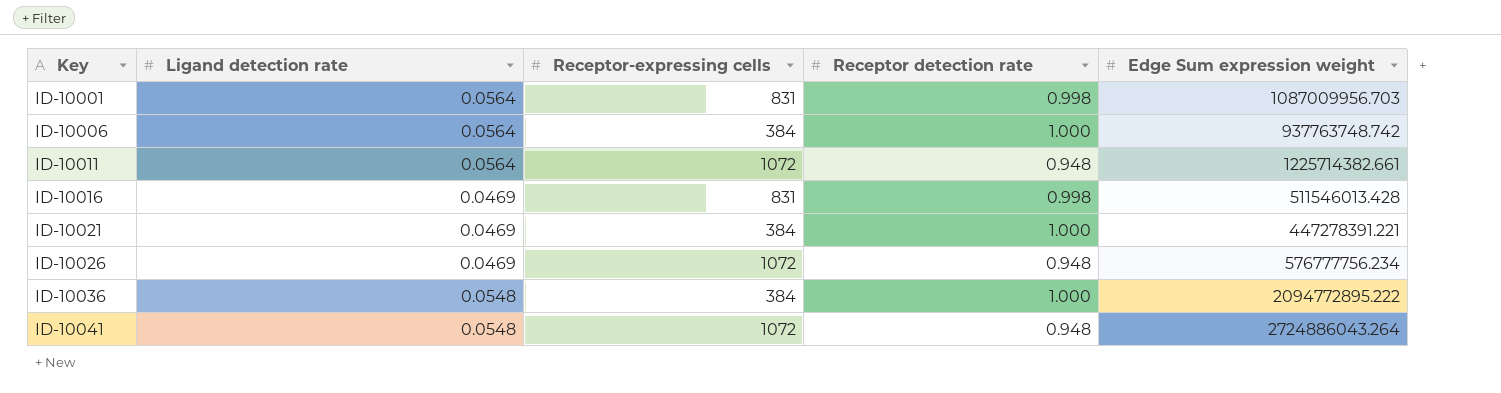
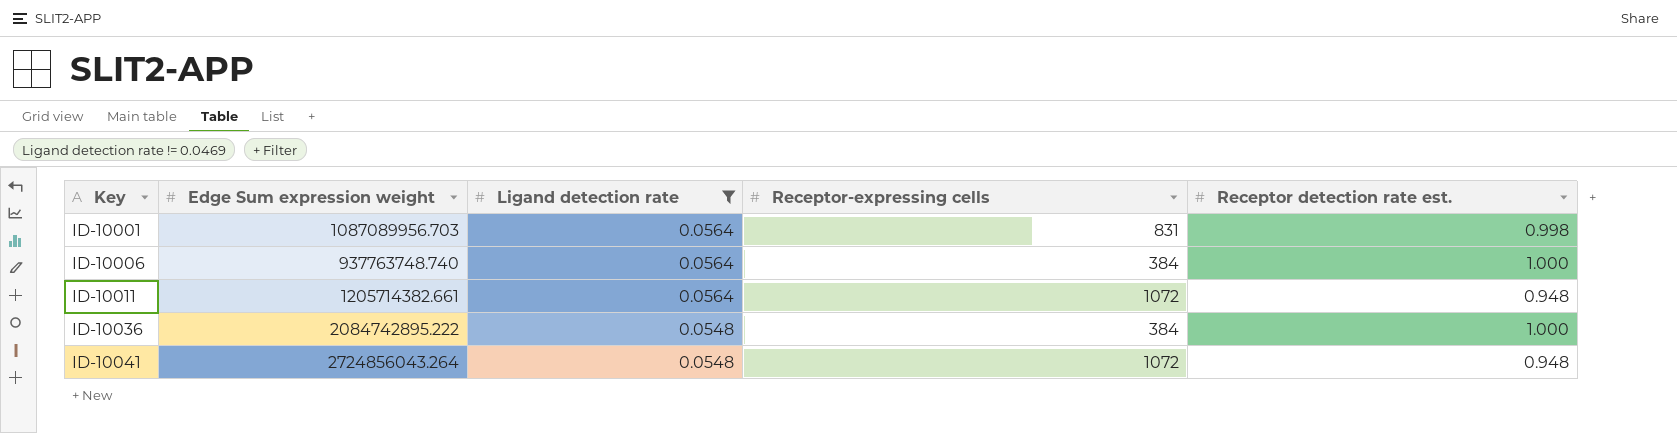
filter: none -> Ligand detection rate != 0.0469
column Edge Sum expression weight | position: 5 -> 2
column name: Receptor detection rate -> Receptor detection rate est.
ID-10001 | Edge Sum expression weight: 1087009956.703 -> 1087089956.703
ID-10006 | Edge Sum expression weight: 937763748.742 -> 937763748.740
ID-10011 | Edge Sum expression weight: 1225714382.661 -> 1205714382.661
ID-10036 | Edge Sum expression weight: 2094772895.222 -> 2084742895.222
ID-10041 | Edge Sum expression weight: 2724886043.264 -> 2724856043.264

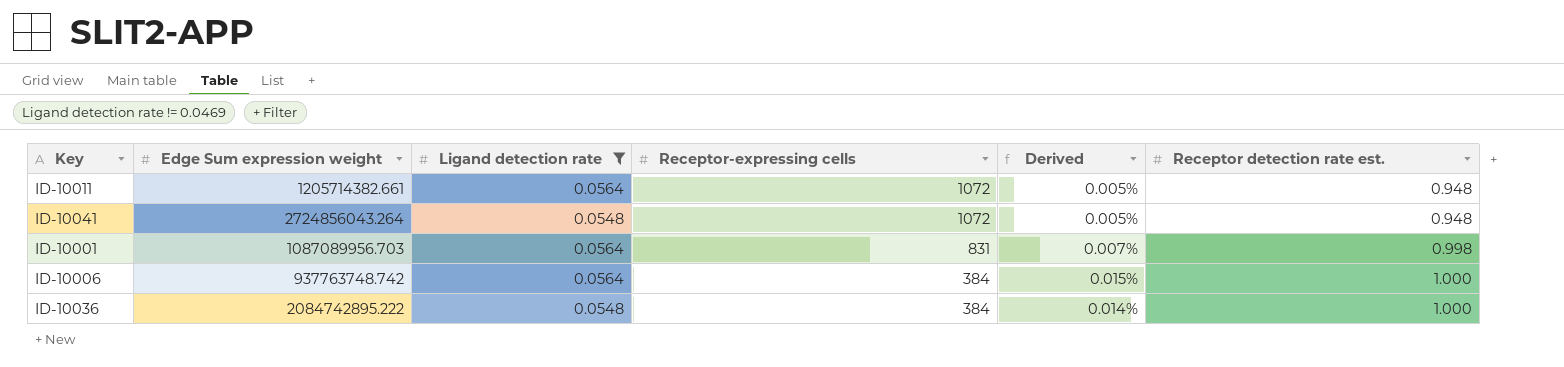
row order: Key ascending -> Receptor-expressing cells descending
column Derived | formula: none -> [Ligand detection rate] / [Receptor-expressing cells]
ID-10006 | Edge Sum expression weight: 937763748.740 -> 937763748.742

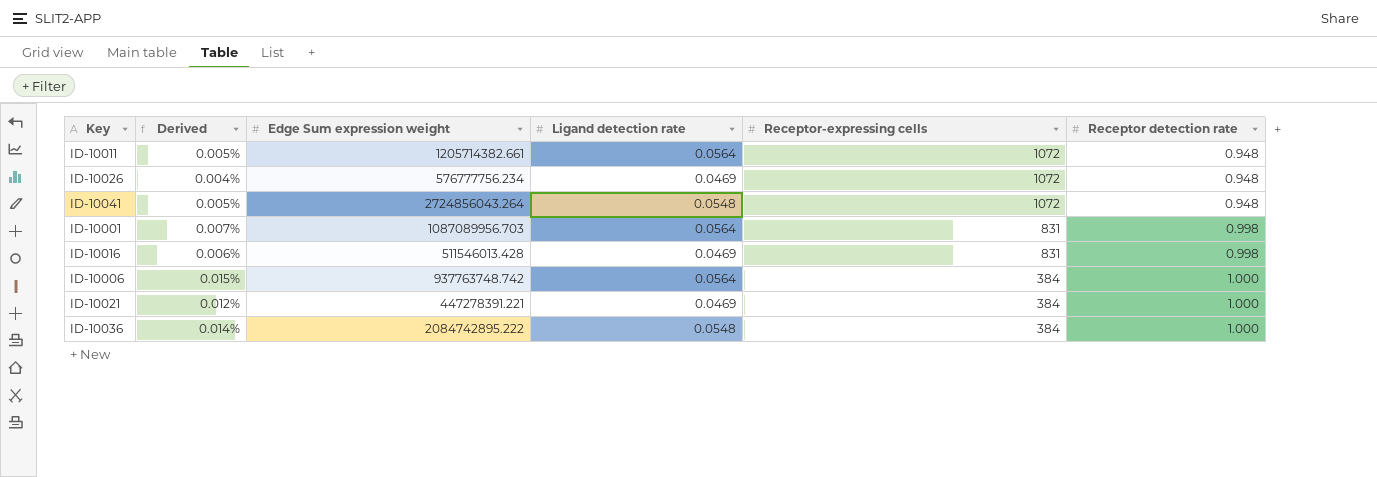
filter: Ligand detection rate != 0.0469 -> none
column Derived | position: 5 -> 2
column name: Receptor detection rate est. -> Receptor detection rate

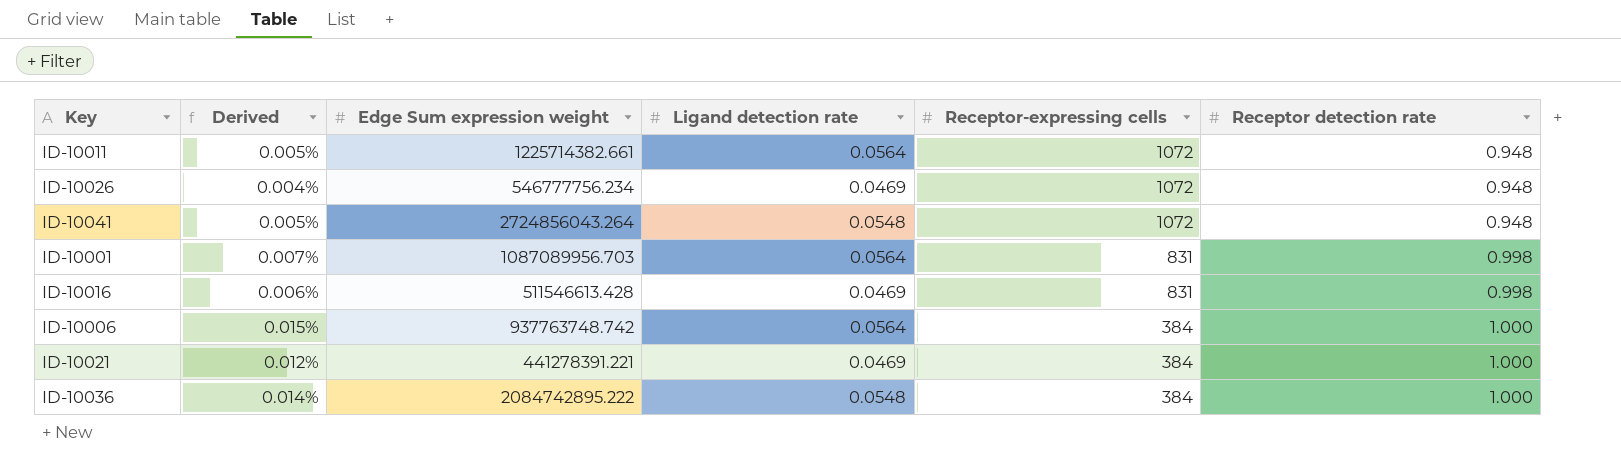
ID-10011 | Edge Sum expression weight: 1205714382.661 -> 1225714382.661
ID-10026 | Edge Sum expression weight: 576777756.234 -> 546777756.234
ID-10016 | Edge Sum expression weight: 511546013.428 -> 511546613.428
ID-10021 | Edge Sum expression weight: 447278391.221 -> 441278391.221

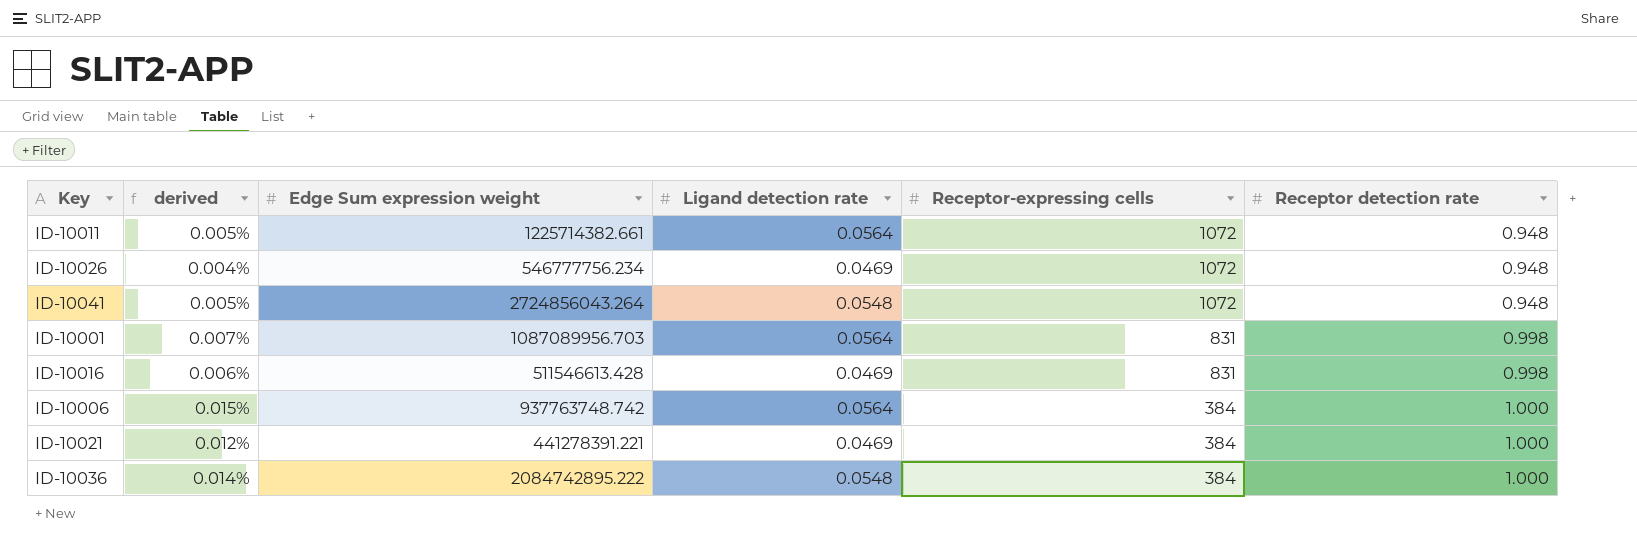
column name: Derived -> derived

